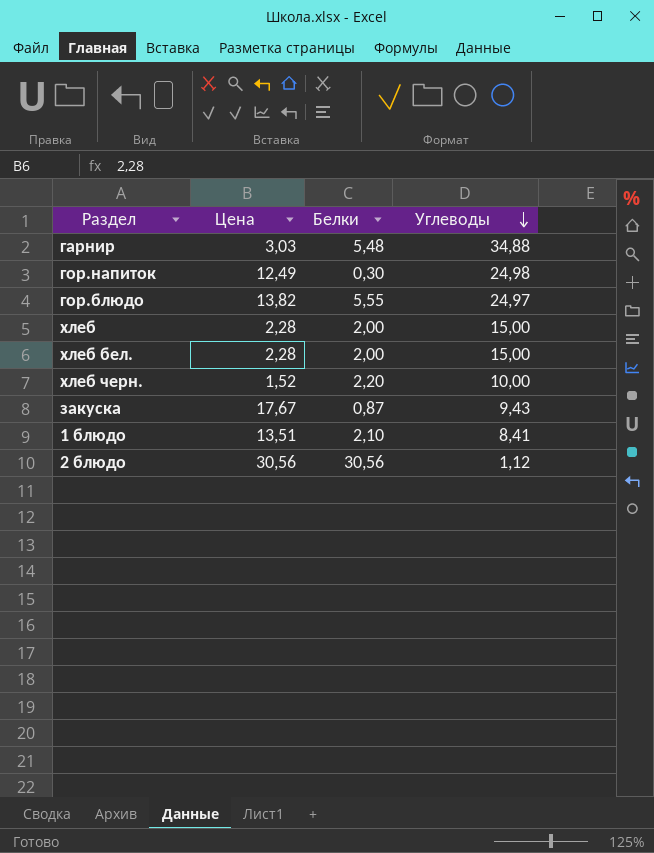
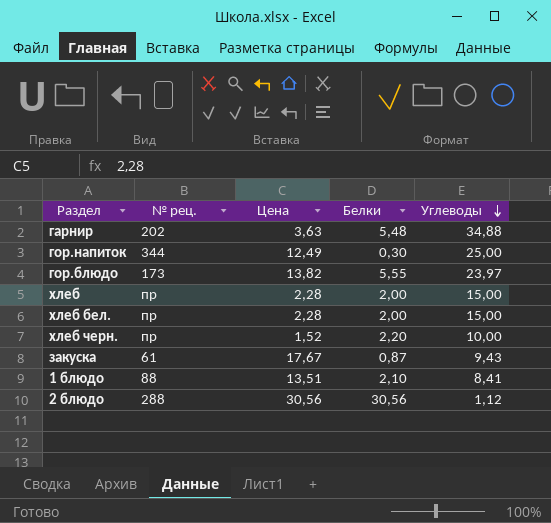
column № рец. | position: none -> 2
гарнир | Цена: 3,03 -> 3,63
гор.напиток | Углеводы: 24,98 -> 25,00
гор.блюдо | Углеводы: 24,97 -> 23,97

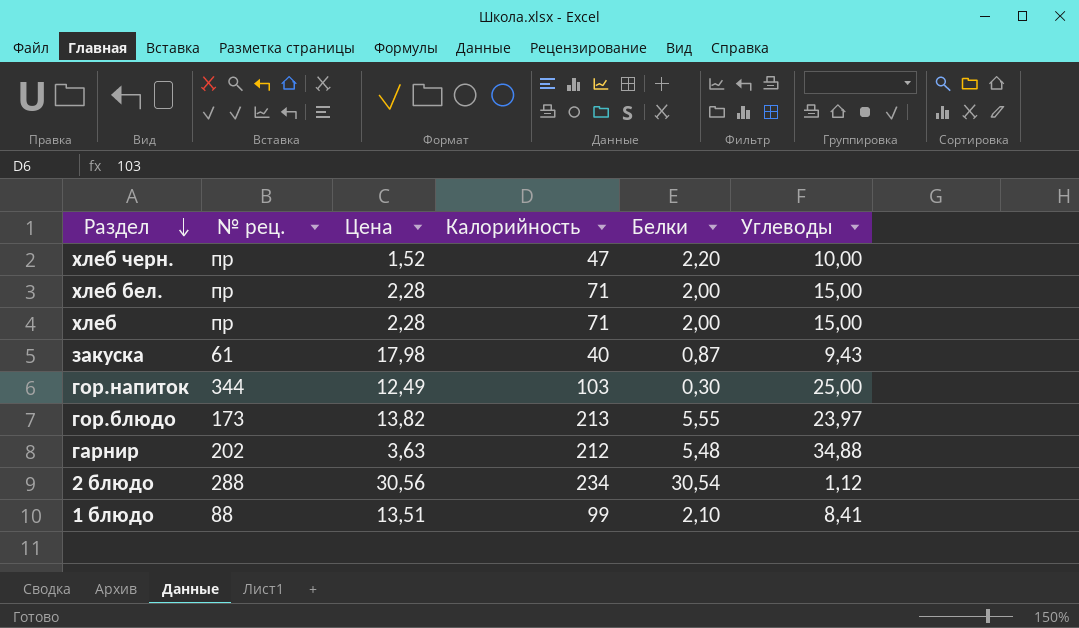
row order: Углеводы descending -> Раздел descending
column Калорийность | position: none -> 4
закуска | Цена: 17,67 -> 17,98
2 блюдо | Белки: 30,56 -> 30,54

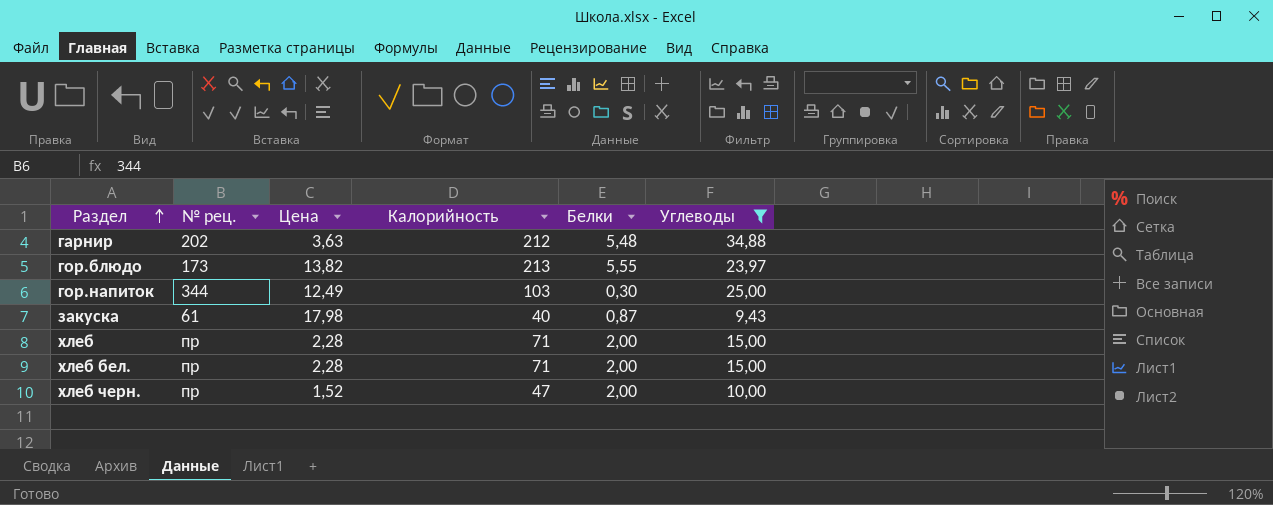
filter: none -> Углеводы >= 9,43
row order: Раздел descending -> Раздел ascending
хлеб черн. | Белки: 2,20 -> 2,00

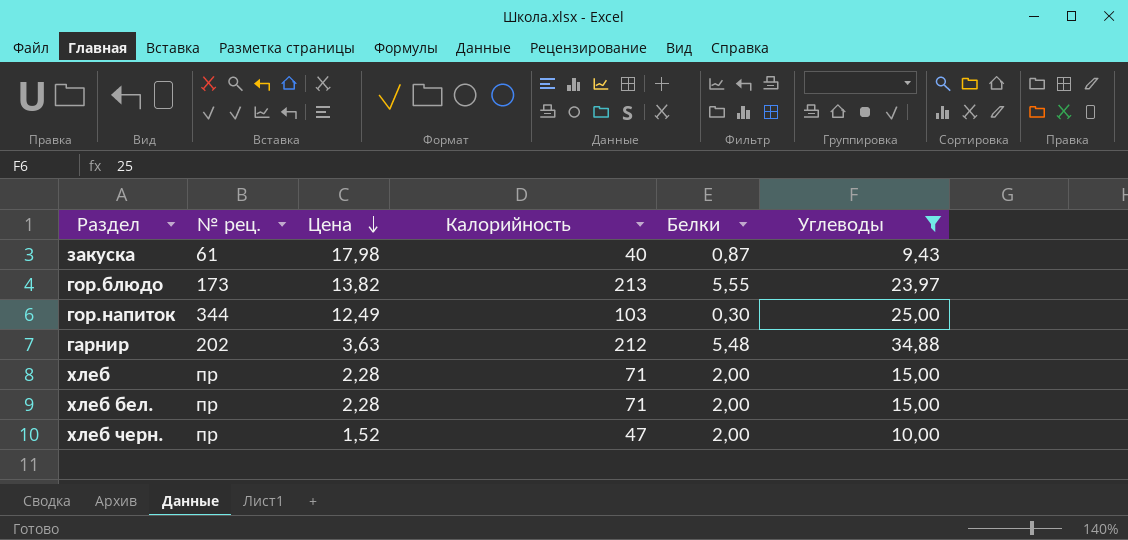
row order: Раздел ascending -> Цена descending

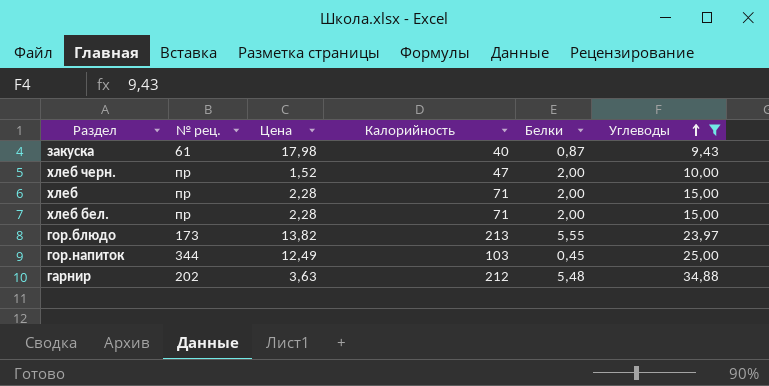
row order: Цена descending -> Углеводы ascending
гор.напиток | Белки: 0,30 -> 0,45

